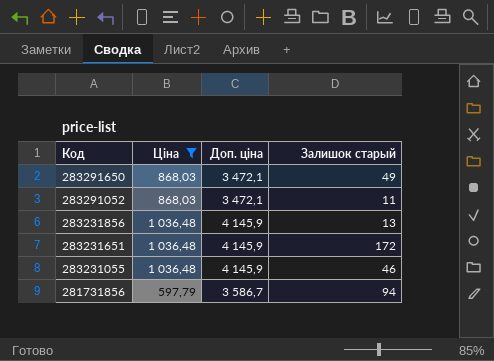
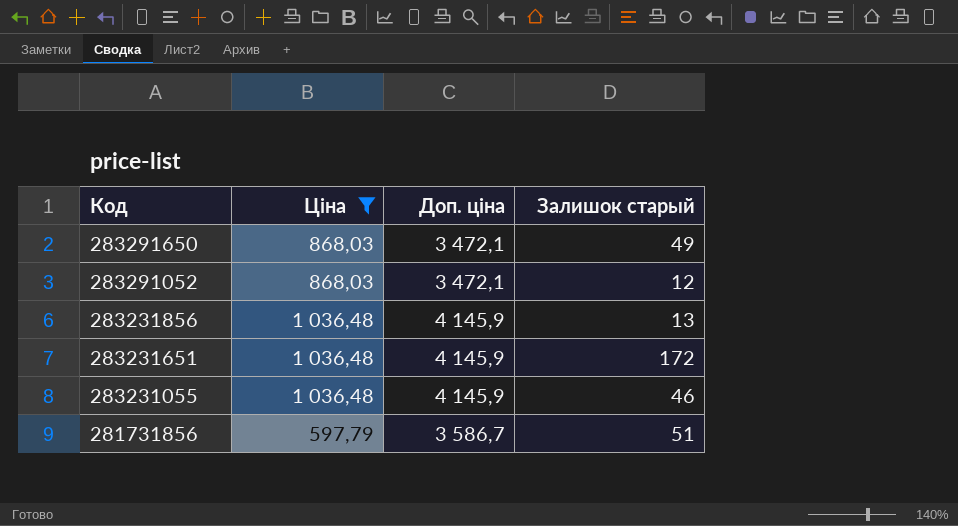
283291052 | Залишок старый: 11 -> 12
281731856 | Залишок старый: 94 -> 51

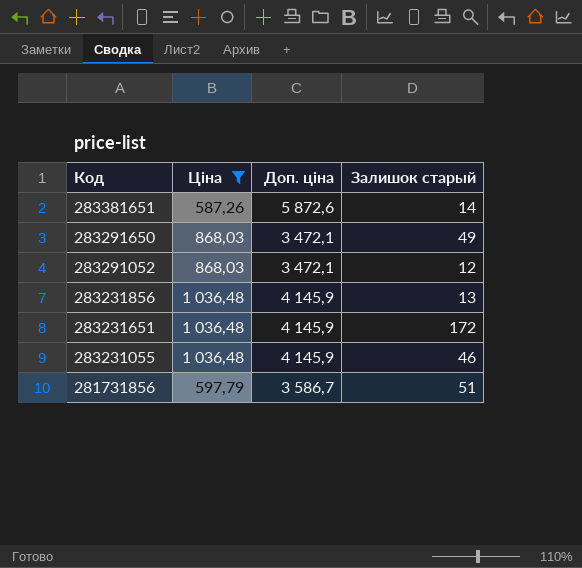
row 283381651: none -> 587,26 | 5 872,6 | 14

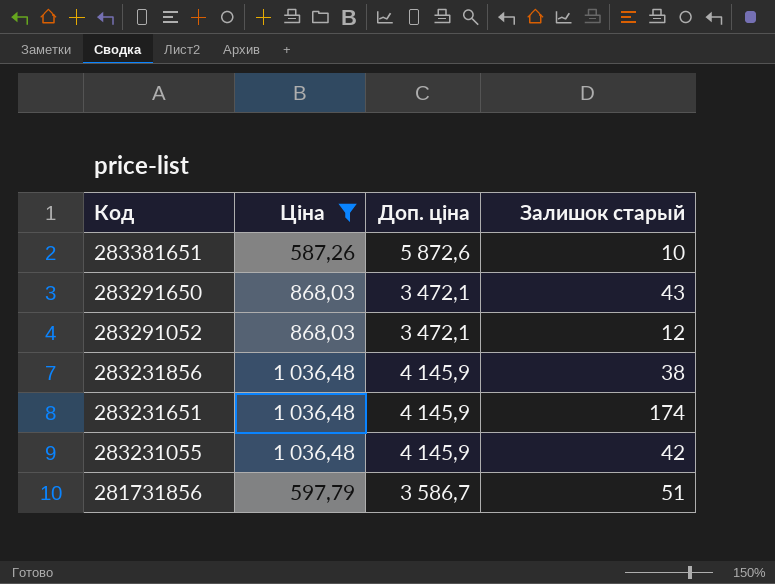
283381651 | Залишок старый: 14 -> 10
283291650 | Залишок старый: 49 -> 43
283231856 | Залишок старый: 13 -> 38
283231651 | Залишок старый: 172 -> 174
283231055 | Залишок старый: 46 -> 42

